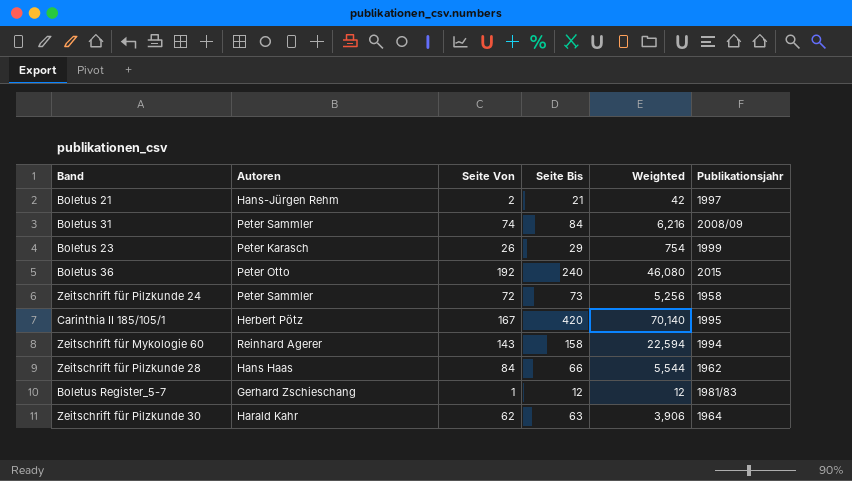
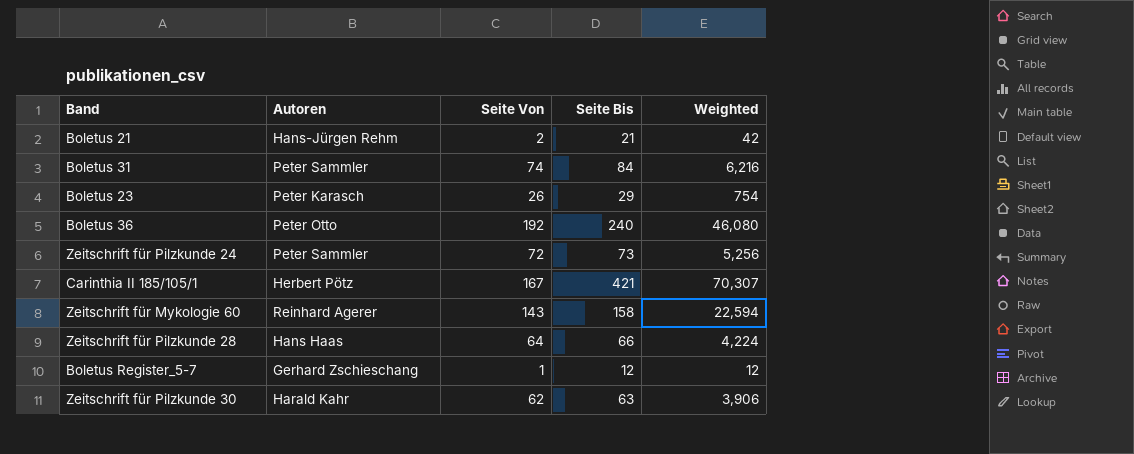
column Publikationsjahr | position: 6 -> none
Carinthia II 185/105/1 | Seite Bis: 420 -> 421
Carinthia II 185/105/1 | Weighted: 70,140 -> 70,307
Zeitschrift für Pilzkunde 28 | Seite Von: 84 -> 64
Zeitschrift für Pilzkunde 28 | Weighted: 5,544 -> 4,224

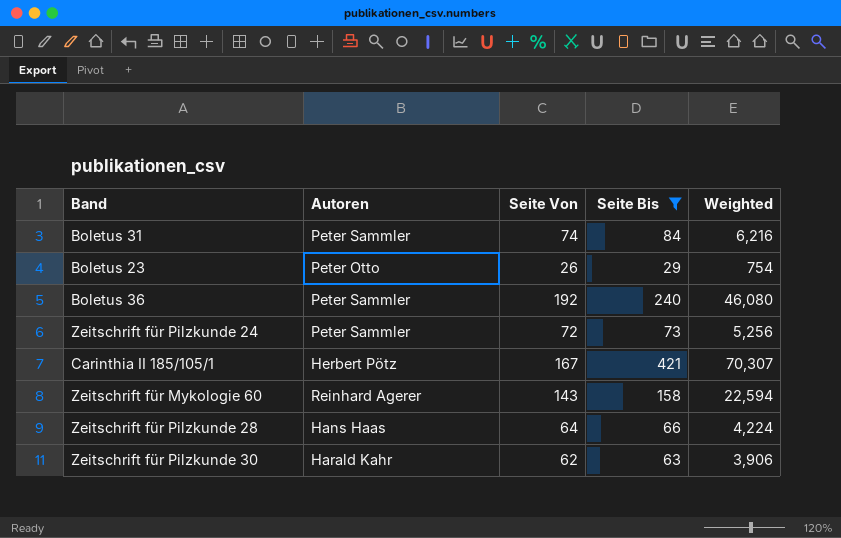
filter: none -> Seite Bis >= 29
Boletus 23 | Autoren: Peter Karasch -> Peter Otto
Boletus 36 | Autoren: Peter Otto -> Peter Sammler

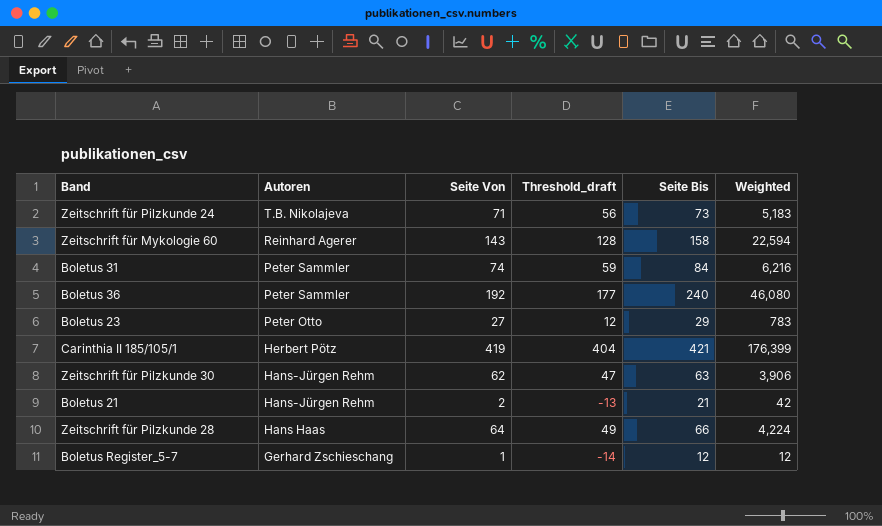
filter: Seite Bis >= 29 -> none
row order: none -> Autoren descending
column Threshold_draft | formula: none -> [Seite Von] - 15
Zeitschrift für Pilzkunde 24 | Autoren: Peter Sammler -> T.B. Nikolajeva
Zeitschrift für Pilzkunde 24 | Seite Von: 72 -> 71
Zeitschrift für Pilzkunde 24 | Weighted: 5,256 -> 5,183
Boletus 23 | Seite Von: 26 -> 27
Boletus 23 | Weighted: 754 -> 783
Carinthia II 185/105/1 | Seite Von: 167 -> 419
Carinthia II 185/105/1 | Weighted: 70,307 -> 176,399
Zeitschrift für Pilzkunde 30 | Autoren: Harald Kahr -> Hans-Jürgen Rehm

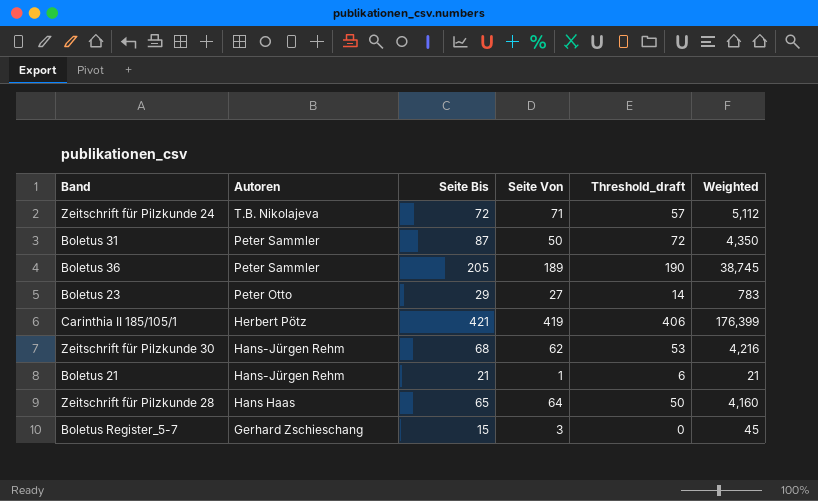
column Seite Bis | position: 5 -> 3
column Threshold_draft | formula: [Seite Von] - 15 -> [Seite Bis] - 15
row Zeitschrift für Mykologie 60: Reinhard Agerer | 143 | 128 | 158 | 22,594 -> none
Zeitschrift für Pilzkunde 24 | Seite Bis: 73 -> 72
Zeitschrift für Pilzkunde 24 | Weighted: 5,183 -> 5,112
Boletus 31 | Seite Bis: 84 -> 87
Boletus 31 | Seite Von: 74 -> 50
Boletus 31 | Weighted: 6,216 -> 4,350
Boletus 36 | Seite Bis: 240 -> 205
Boletus 36 | Seite Von: 192 -> 189
Boletus 36 | Weighted: 46,080 -> 38,745
Zeitschrift für Pilzkunde 30 | Seite Bis: 63 -> 68
Zeitschrift für Pilzkunde 30 | Weighted: 3,906 -> 4,216
Boletus 21 | Seite Von: 2 -> 1
Boletus 21 | Weighted: 42 -> 21
Zeitschrift für Pilzkunde 28 | Seite Bis: 66 -> 65
Zeitschrift für Pilzkunde 28 | Weighted: 4,224 -> 4,160
Boletus Register_5-7 | Seite Bis: 12 -> 15
Boletus Register_5-7 | Seite Von: 1 -> 3
Boletus Register_5-7 | Weighted: 12 -> 45

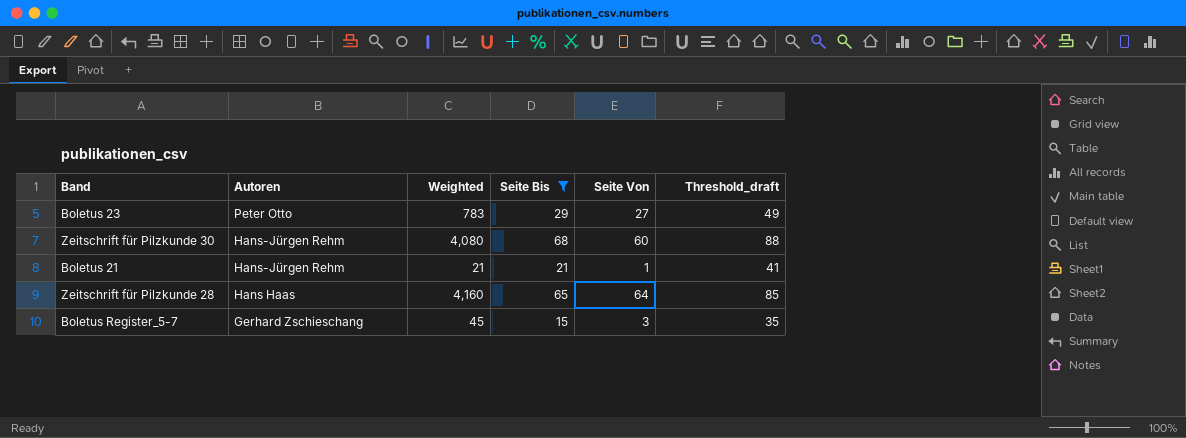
filter: none -> Seite Bis <= 68
column Weighted | position: 6 -> 3
column Threshold_draft | formula: [Seite Bis] - 15 -> [Seite Bis] + 20
Zeitschrift für Pilzkunde 30 | Weighted: 4,216 -> 4,080
Zeitschrift für Pilzkunde 30 | Seite Von: 62 -> 60

